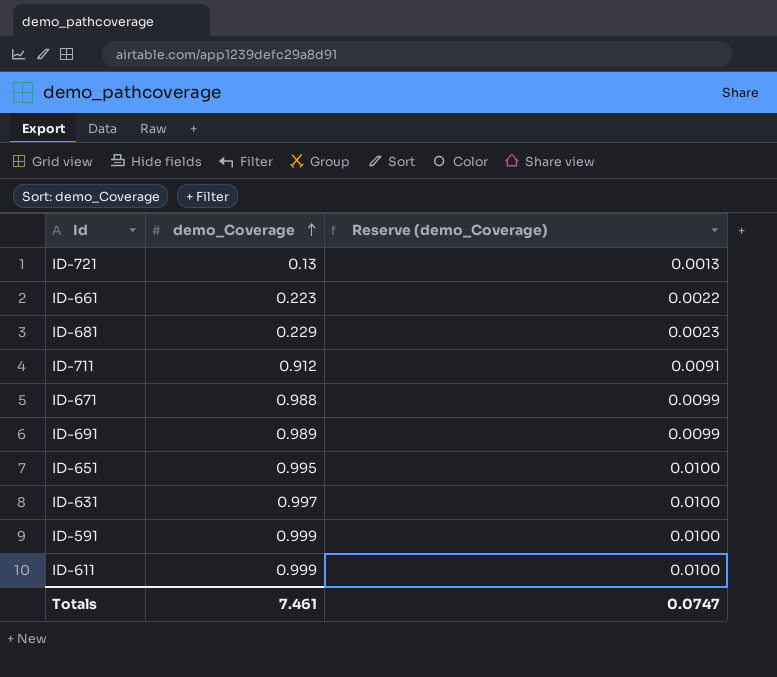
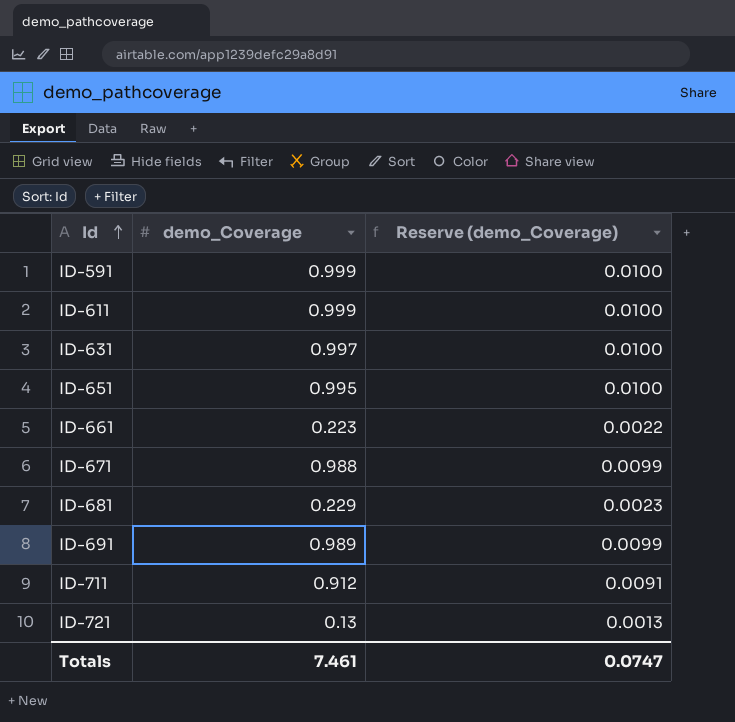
row order: demo_Coverage ascending -> Id ascending

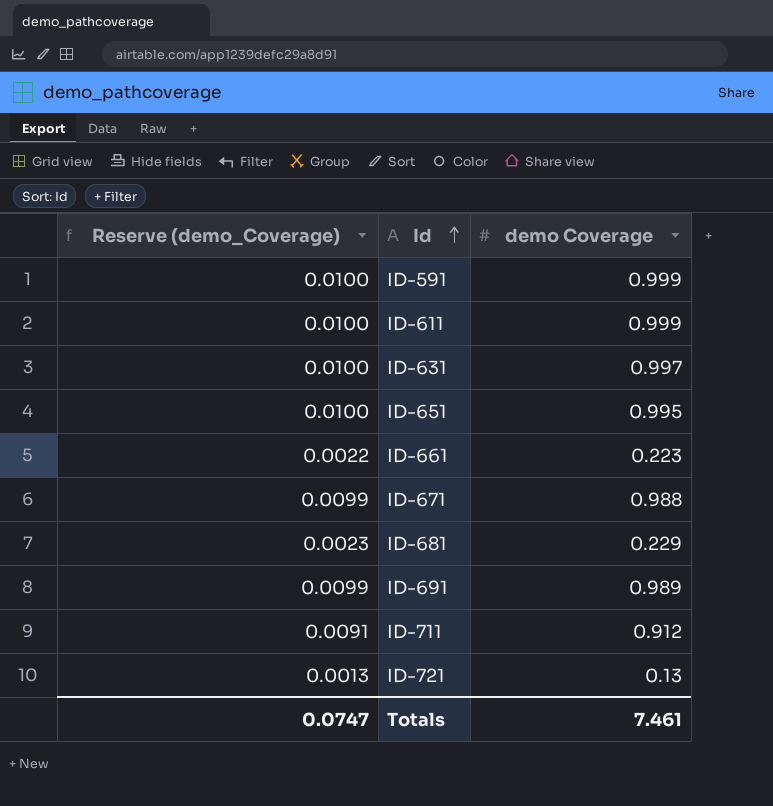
column Reserve (demo_Coverage) | position: 3 -> 1
column name: demo_Coverage -> demo Coverage

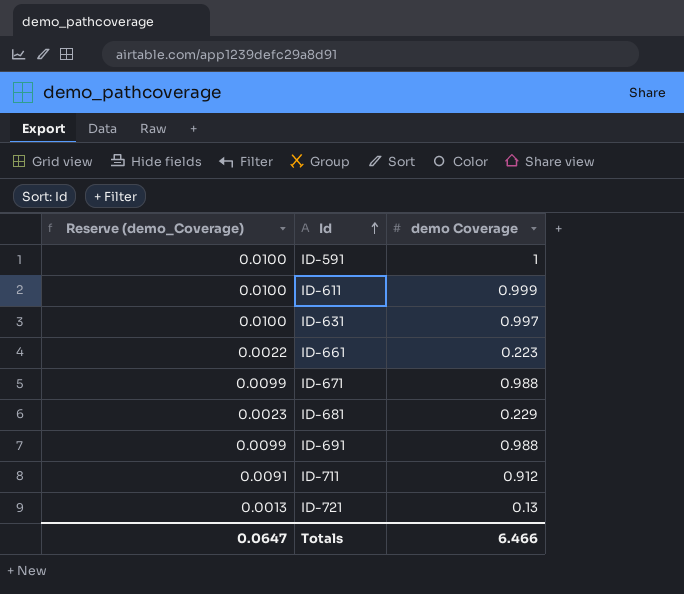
row ID-651: 0.0100 | 0.995 -> none
ID-591 | demo Coverage: 0.999 -> 1
ID-691 | demo Coverage: 0.989 -> 0.988
Totals | Reserve (demo_Coverage): 0.0747 -> 0.0647
Totals | demo Coverage: 7.461 -> 6.466

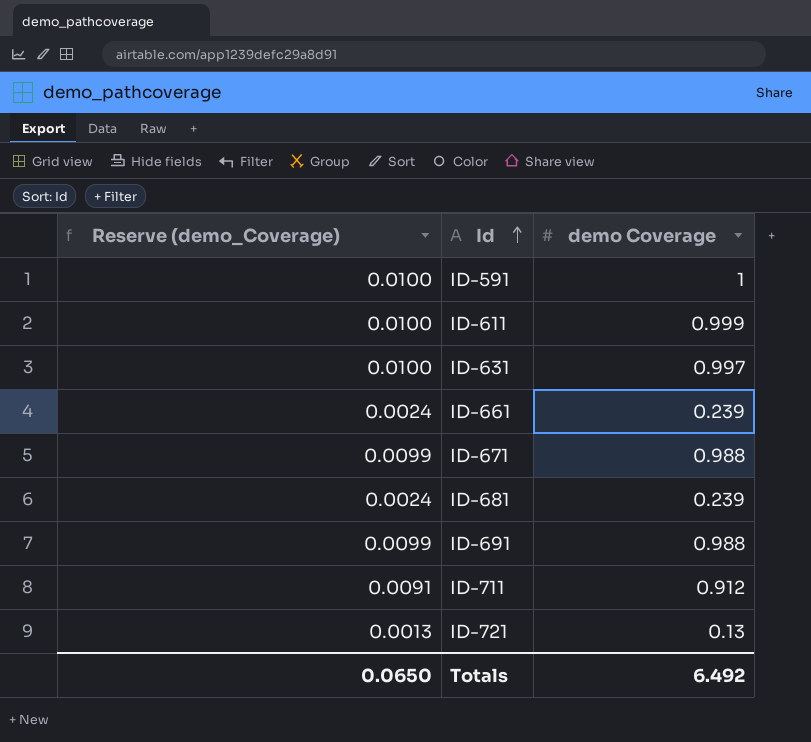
ID-661 | Reserve (demo_Coverage): 0.0022 -> 0.0024
ID-661 | demo Coverage: 0.223 -> 0.239
ID-681 | Reserve (demo_Coverage): 0.0023 -> 0.0024
ID-681 | demo Coverage: 0.229 -> 0.239
Totals | Reserve (demo_Coverage): 0.0647 -> 0.0650
Totals | demo Coverage: 6.466 -> 6.492

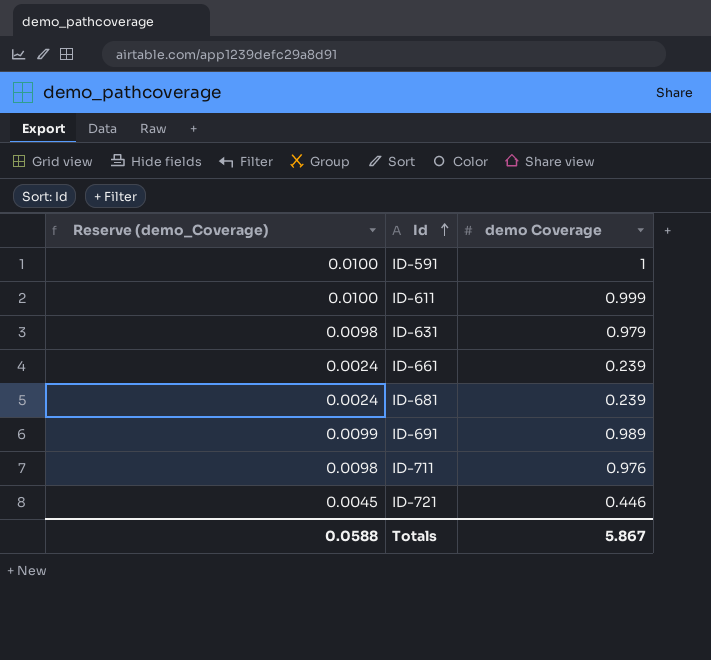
row ID-671: 0.0099 | 0.988 -> none
ID-631 | Reserve (demo_Coverage): 0.0100 -> 0.0098
ID-631 | demo Coverage: 0.997 -> 0.979
ID-691 | demo Coverage: 0.988 -> 0.989
ID-711 | Reserve (demo_Coverage): 0.0091 -> 0.0098
ID-711 | demo Coverage: 0.912 -> 0.976
ID-721 | Reserve (demo_Coverage): 0.0013 -> 0.0045
ID-721 | demo Coverage: 0.13 -> 0.446
Totals | Reserve (demo_Coverage): 0.0650 -> 0.0588
Totals | demo Coverage: 6.492 -> 5.867

